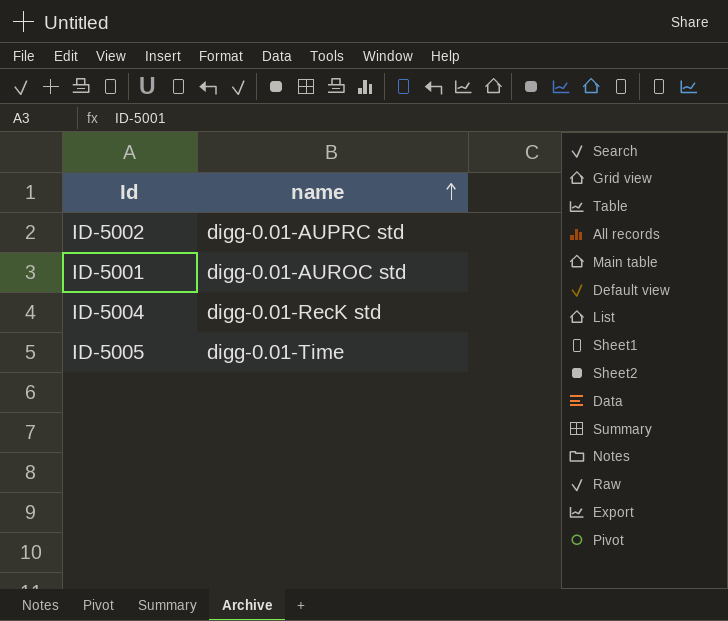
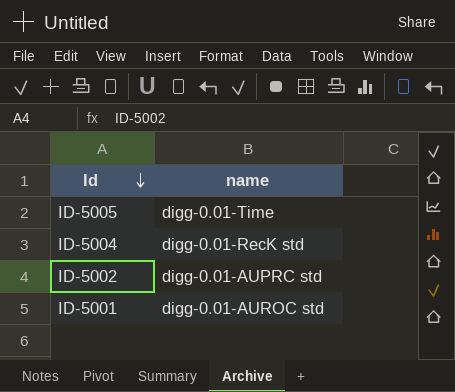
row order: name ascending -> Id descending

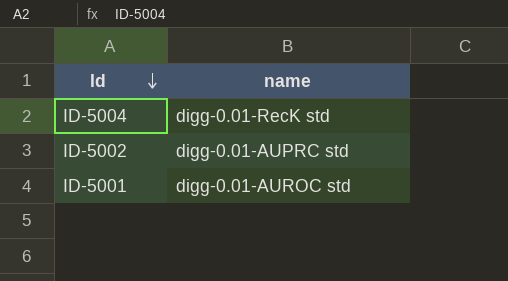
row ID-5005: digg-0.01-Time -> none

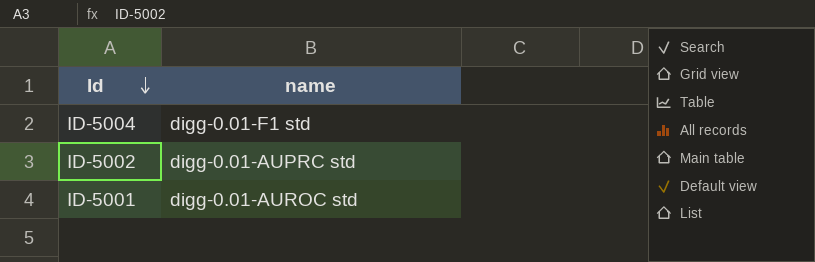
ID-5004 | name: digg-0.01-RecK std -> digg-0.01-F1 std

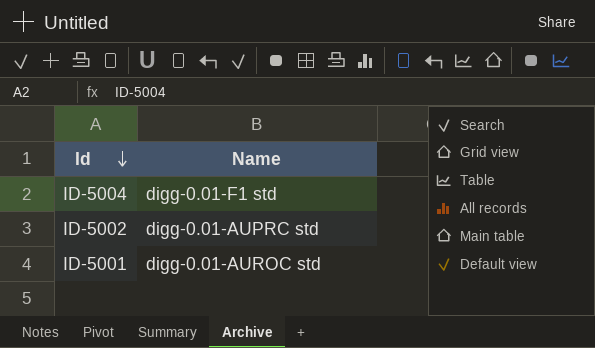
column name: name -> Name

